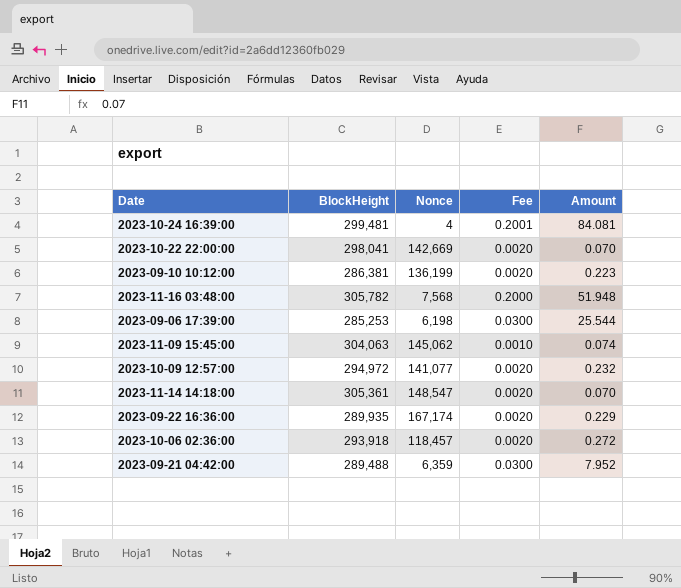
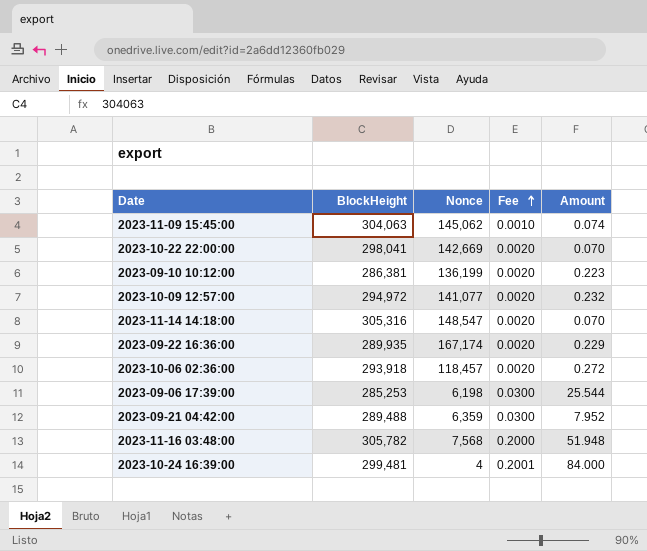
row order: none -> Fee ascending
2023-11-14 14:18:00 | BlockHeight: 305,361 -> 305,316
2023-10-24 16:39:00 | Amount: 84.081 -> 84.000

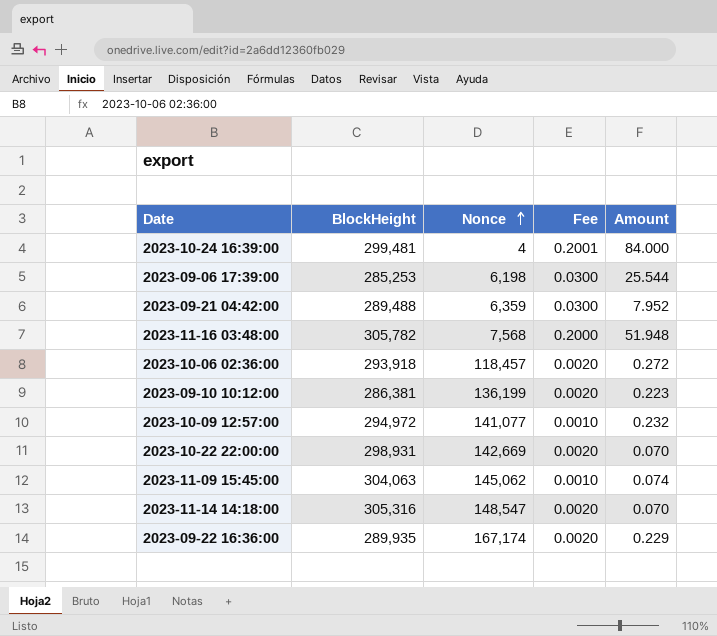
row order: Fee ascending -> Nonce ascending
2023-10-09 12:57:00 | Fee: 0.0020 -> 0.0010
2023-10-22 22:00:00 | BlockHeight: 298,041 -> 298,931

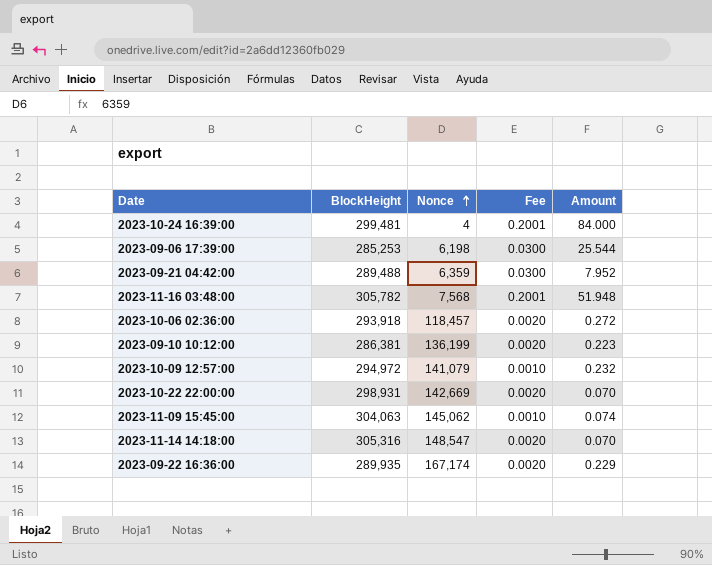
2023-11-16 03:48:00 | Fee: 0.2000 -> 0.2001
2023-10-09 12:57:00 | Nonce: 141,077 -> 141,079

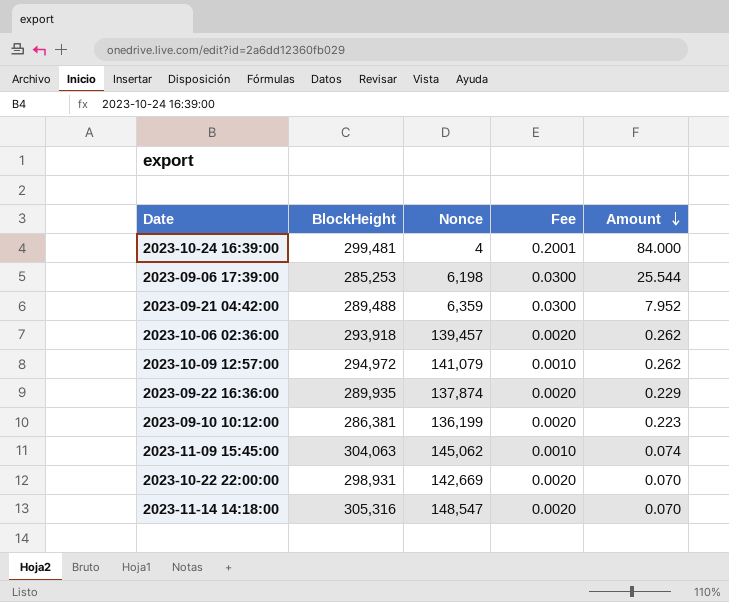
row order: Nonce ascending -> Amount descending
row 2023-11-16 03:48:00: 305,782 | 7,568 | 0.2001 | 51.948 -> none
2023-10-06 02:36:00 | Nonce: 118,457 -> 139,457
2023-10-06 02:36:00 | Amount: 0.272 -> 0.262
2023-10-09 12:57:00 | Amount: 0.232 -> 0.262
2023-09-22 16:36:00 | Nonce: 167,174 -> 137,874

